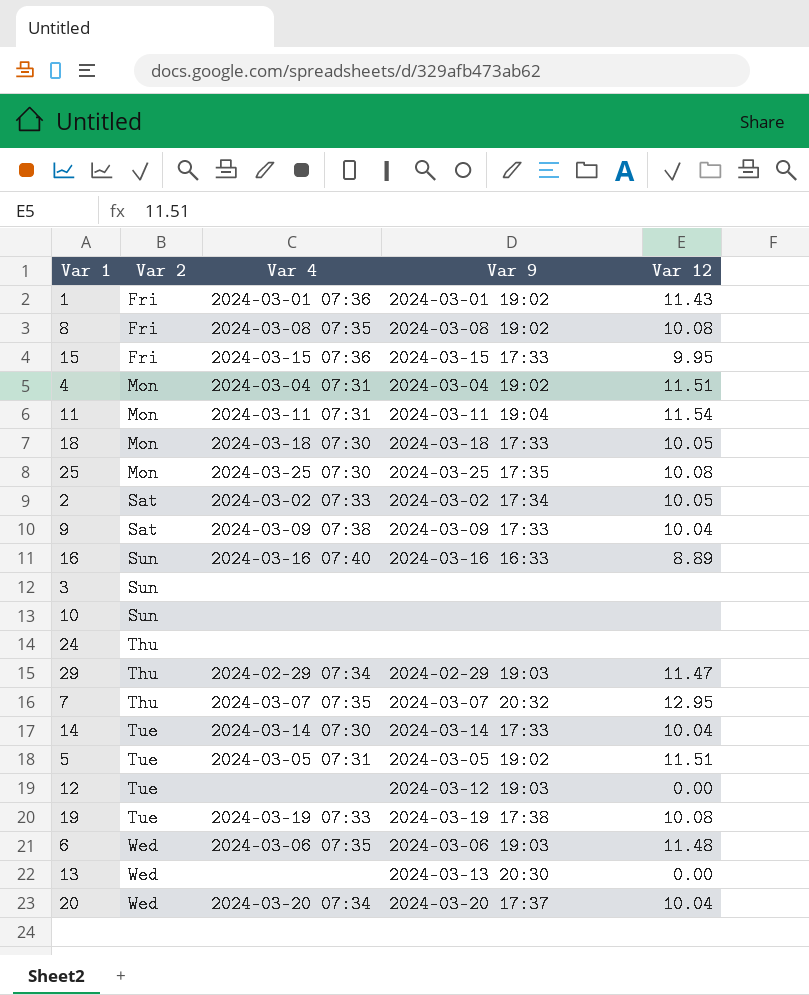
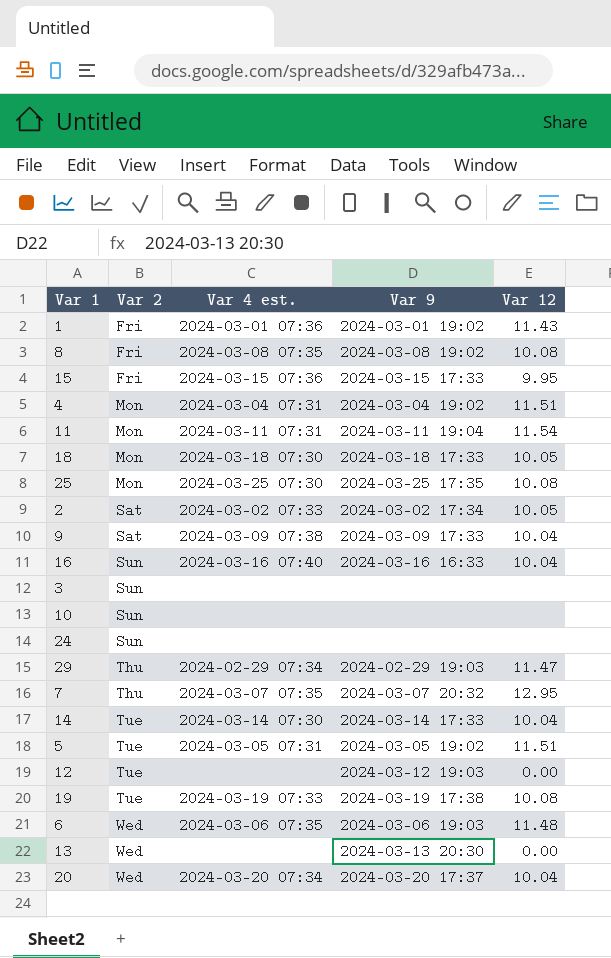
column name: Var 4 -> Var 4 est.
16 | Var 12: 8.89 -> 10.04
24 | Var 2: Thu -> Sun

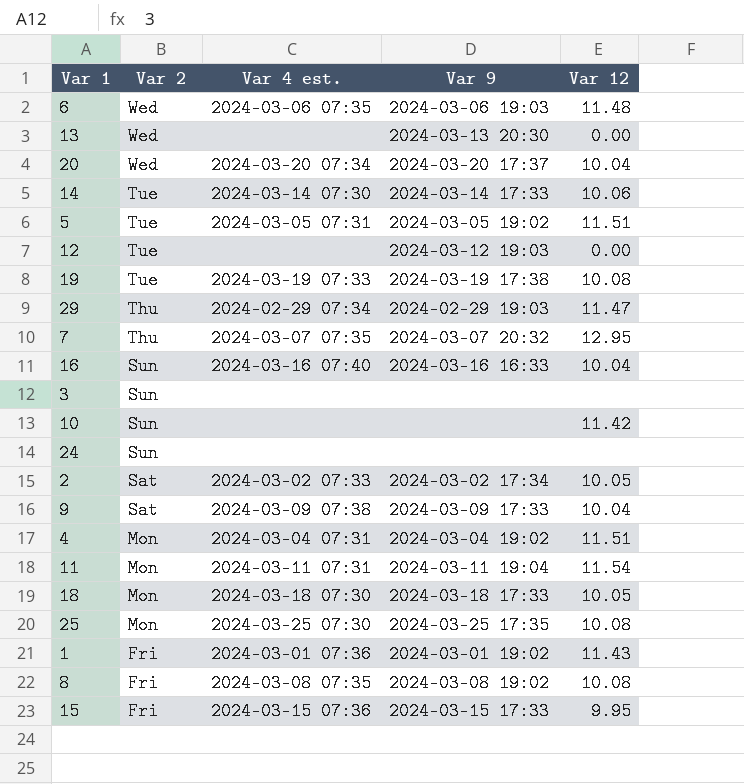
row order: Var 2 ascending -> Var 2 descending
14 | Var 12: 10.04 -> 10.06
10 | Var 12: none -> 11.42

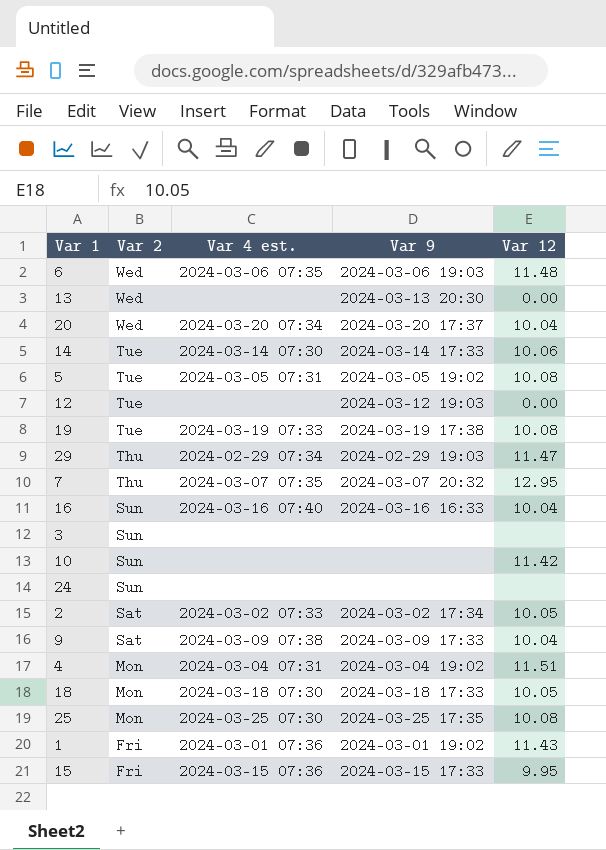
row 11: Mon | 2024-03-11 07:31 | 2024-03-11 19:04 | 11.54 -> none
row 8: Fri | 2024-03-08 07:35 | 2024-03-08 19:02 | 10.08 -> none
5 | Var 12: 11.51 -> 10.08

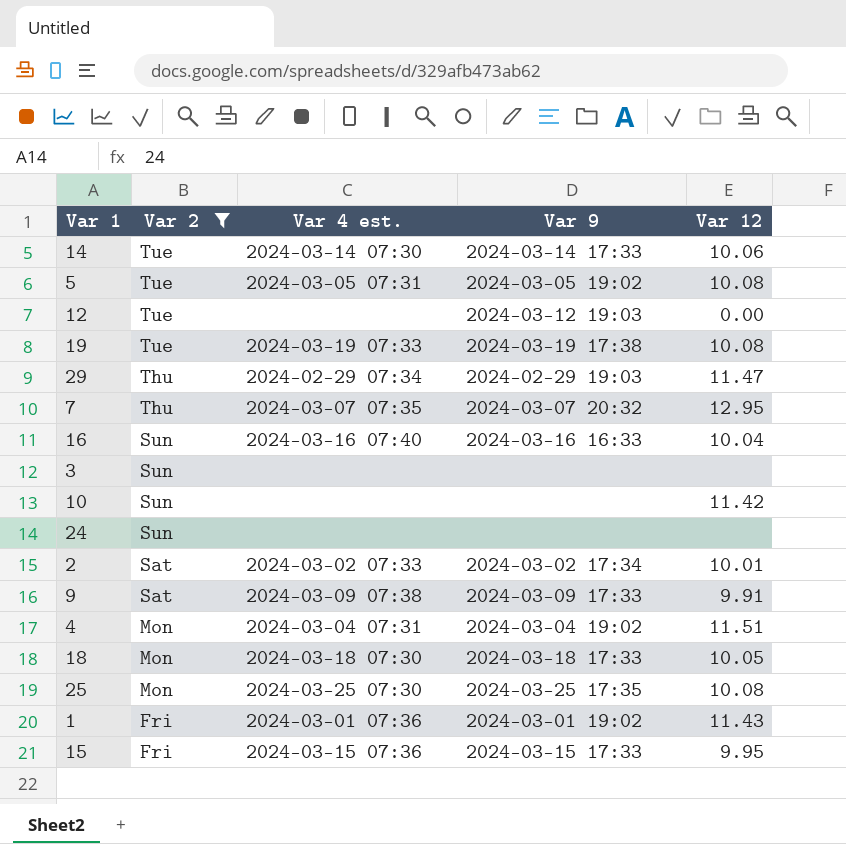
filter: none -> Var 2 != Wed
2 | Var 12: 10.05 -> 10.01
9 | Var 12: 10.04 -> 9.91

